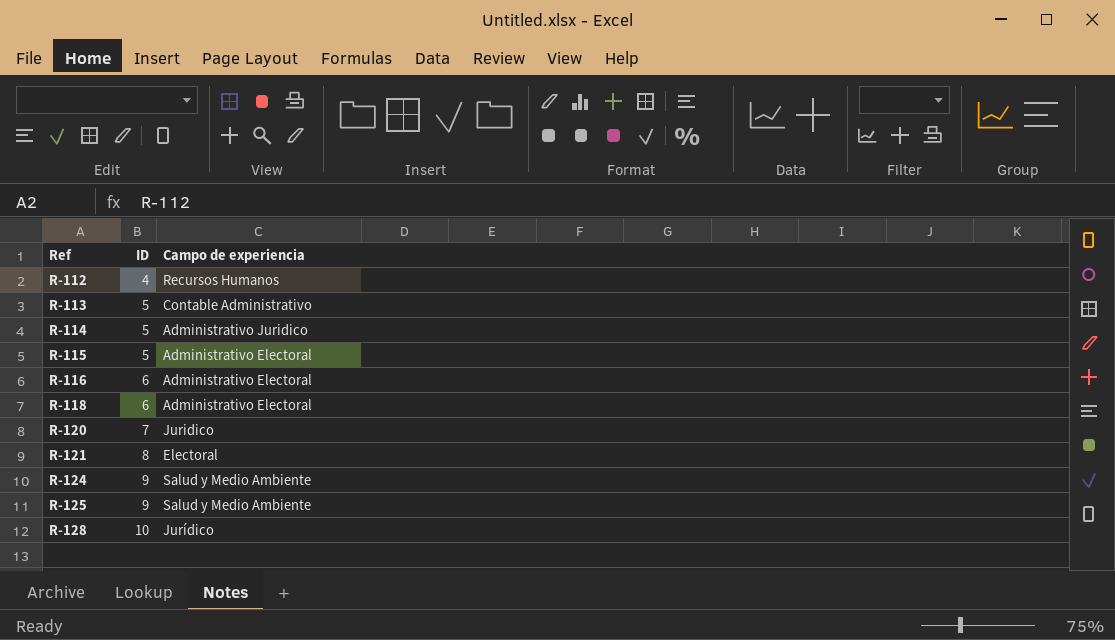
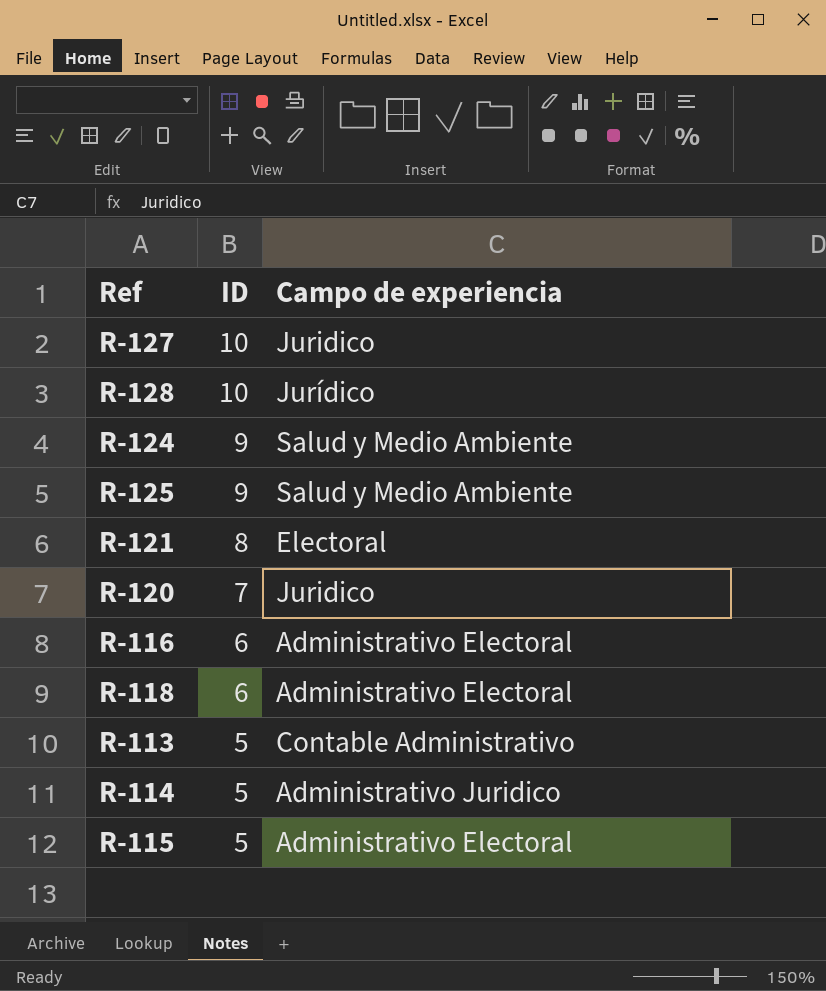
row order: Ref ascending -> ID descending
row R-112: 4 | Recursos Humanos -> none
row R-127: none -> 10 | Juridico

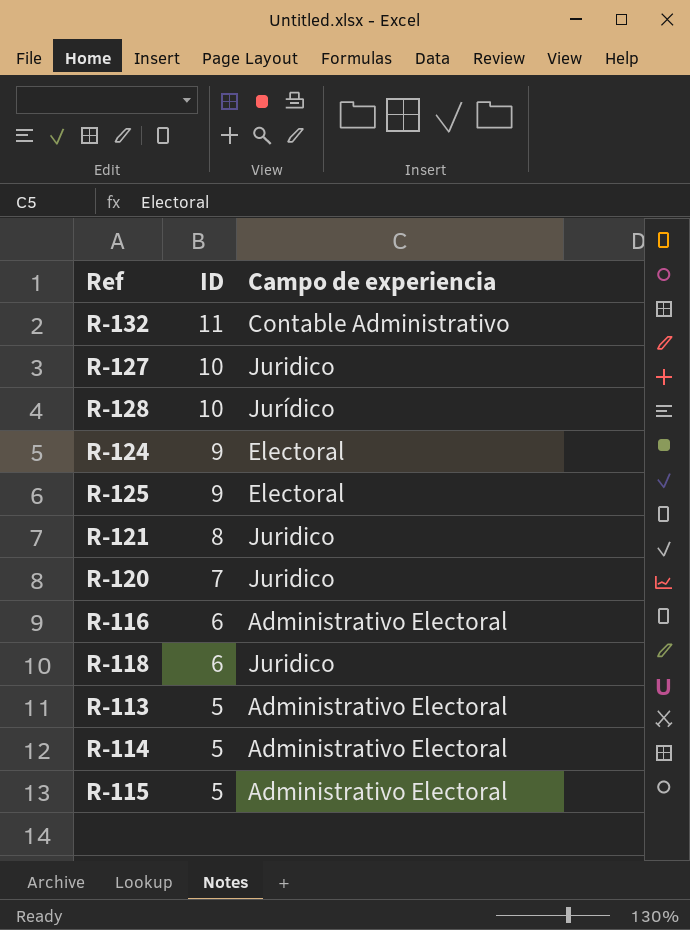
row R-132: none -> 11 | Contable Administrativo
R-124 | Campo de experiencia: Salud y Medio Ambiente -> Electoral
R-125 | Campo de experiencia: Salud y Medio Ambiente -> Electoral
R-121 | Campo de experiencia: Electoral -> Juridico
R-118 | Campo de experiencia: Administrativo Electoral -> Juridico
R-113 | Campo de experiencia: Contable Administrativo -> Administrativo Electoral
R-114 | Campo de experiencia: Administrativo Juridico -> Administrativo Electoral

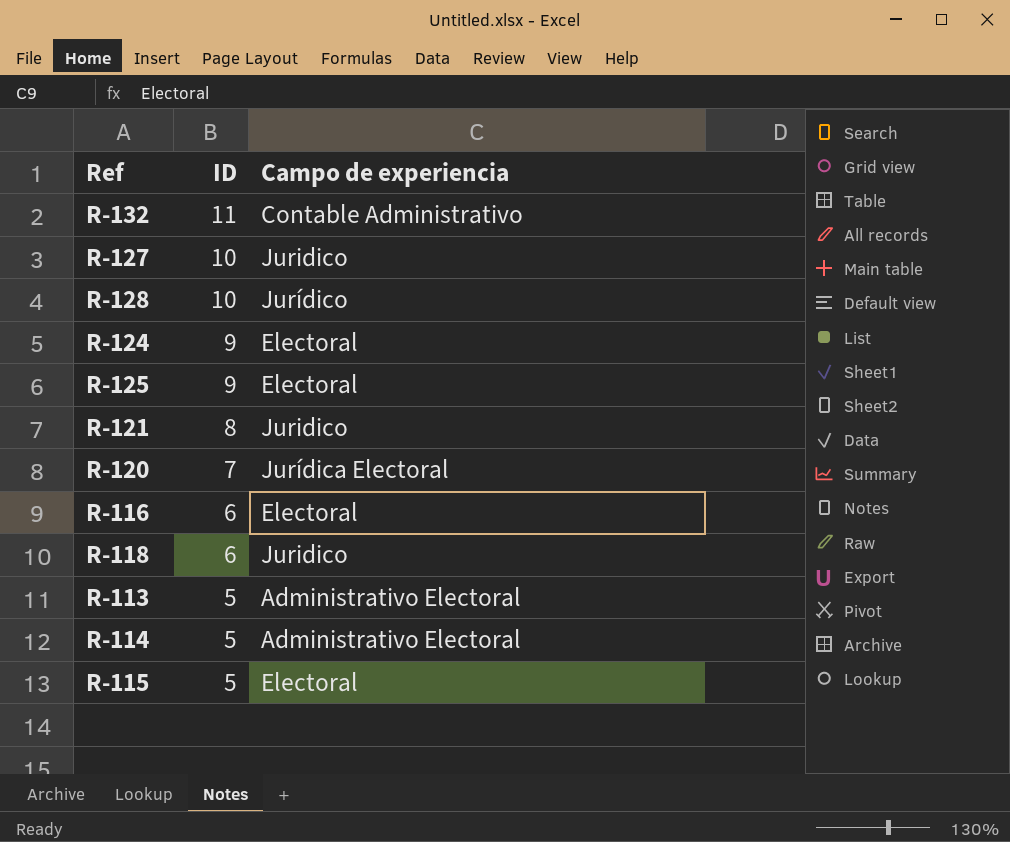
R-120 | Campo de experiencia: Juridico -> Jurídica Electoral
R-116 | Campo de experiencia: Administrativo Electoral -> Electoral
R-115 | Campo de experiencia: Administrativo Electoral -> Electoral

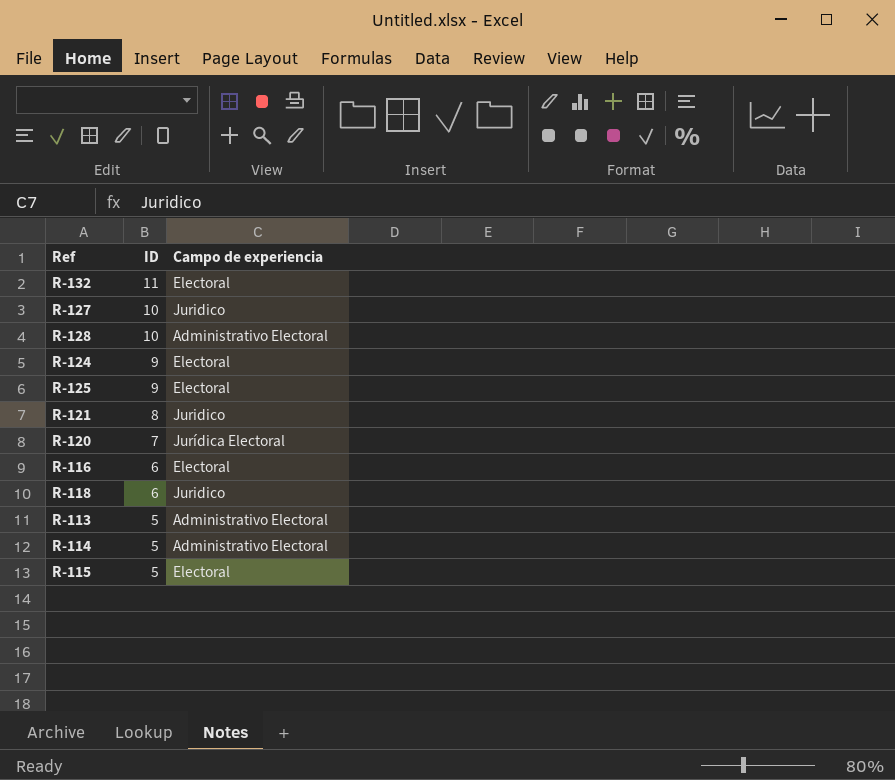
R-132 | Campo de experiencia: Contable Administrativo -> Electoral
R-128 | Campo de experiencia: Jurídico -> Administrativo Electoral

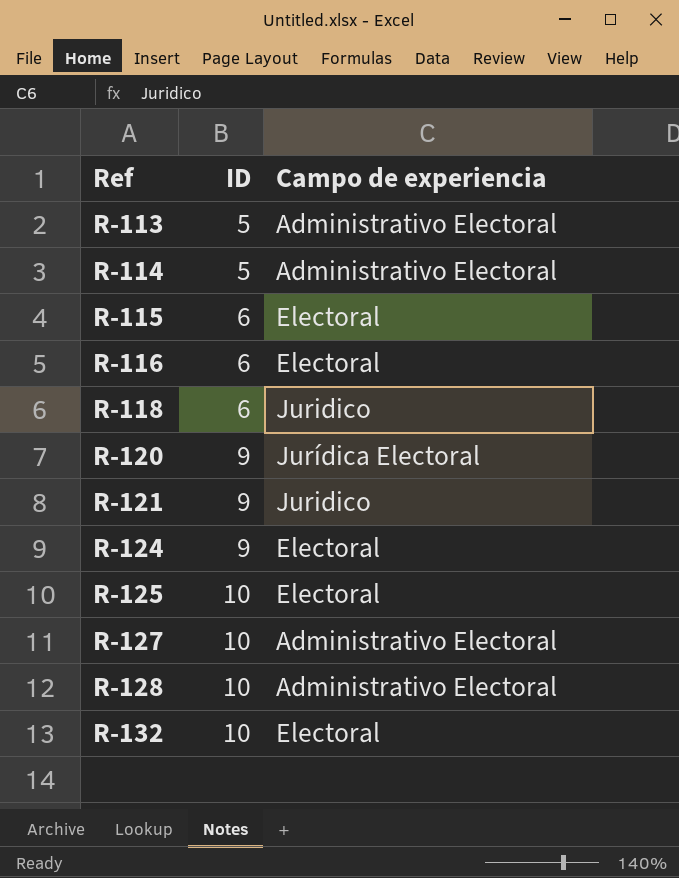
row order: ID descending -> Ref ascending
R-115 | ID: 5 -> 6
R-120 | ID: 7 -> 9
R-121 | ID: 8 -> 9
R-125 | ID: 9 -> 10
R-127 | Campo de experiencia: Juridico -> Administrativo Electoral
R-132 | ID: 11 -> 10

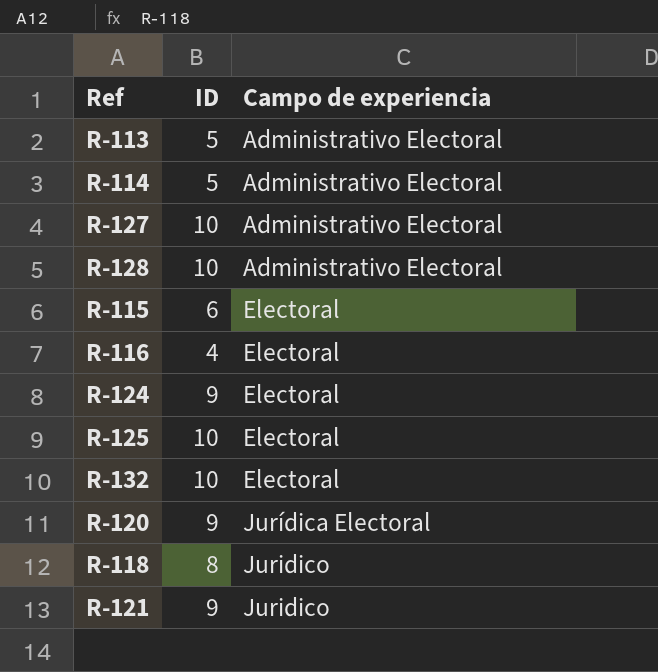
row order: Ref ascending -> Campo de experiencia ascending
R-116 | ID: 6 -> 4
R-118 | ID: 6 -> 8

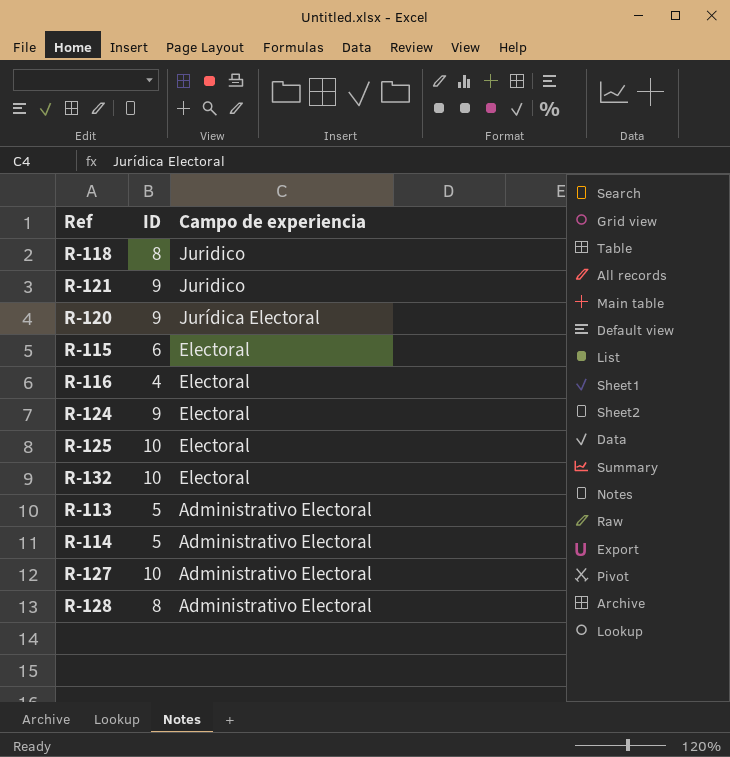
row order: Campo de experiencia ascending -> Campo de experiencia descending
R-128 | ID: 10 -> 8

